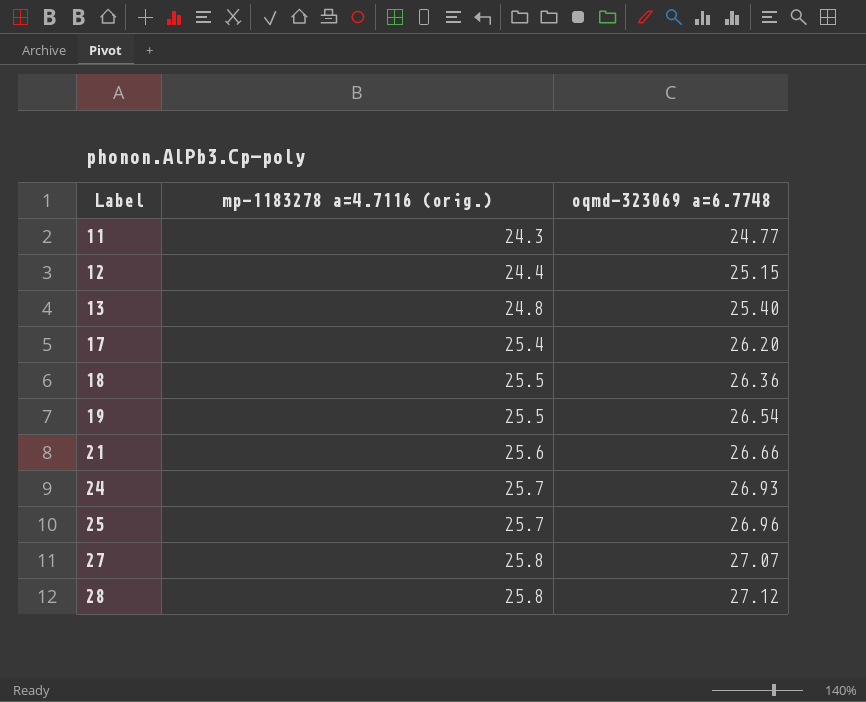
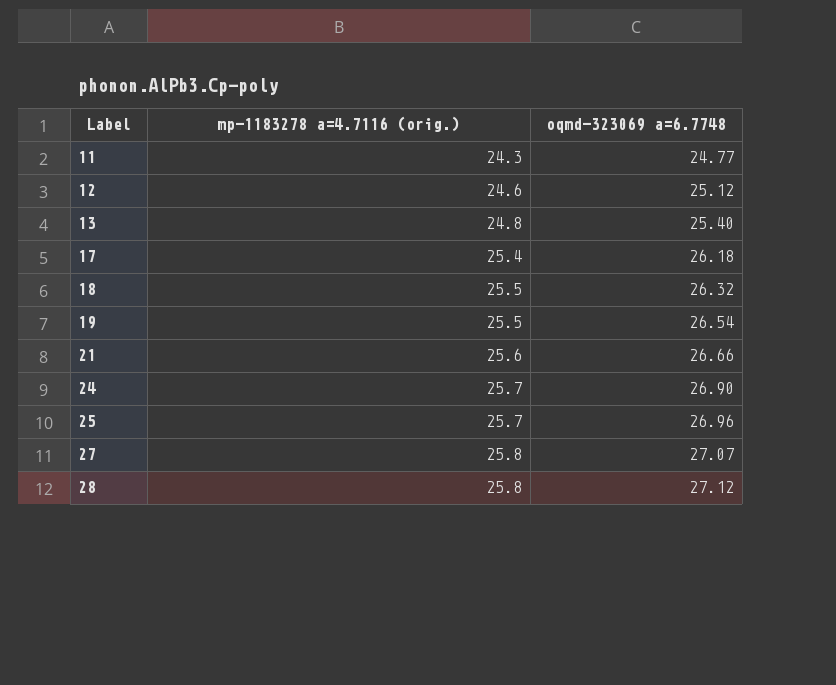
12 | mp-1183278 a=4.7116 (orig.): 24.4 -> 24.6
12 | oqmd-323069 a=6.7748: 25.15 -> 25.12
17 | oqmd-323069 a=6.7748: 26.20 -> 26.18
18 | oqmd-323069 a=6.7748: 26.36 -> 26.32
24 | oqmd-323069 a=6.7748: 26.93 -> 26.90

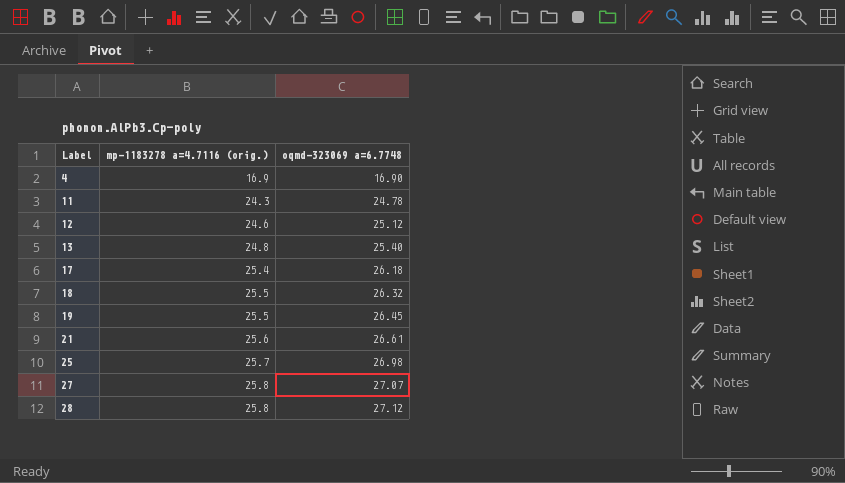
row 24: 25.7 | 26.90 -> none
row 4: none -> 16.9 | 16.90
11 | oqmd-323069 a=6.7748: 24.77 -> 24.78
19 | oqmd-323069 a=6.7748: 26.54 -> 26.45
21 | oqmd-323069 a=6.7748: 26.66 -> 26.61
25 | oqmd-323069 a=6.7748: 26.96 -> 26.98

